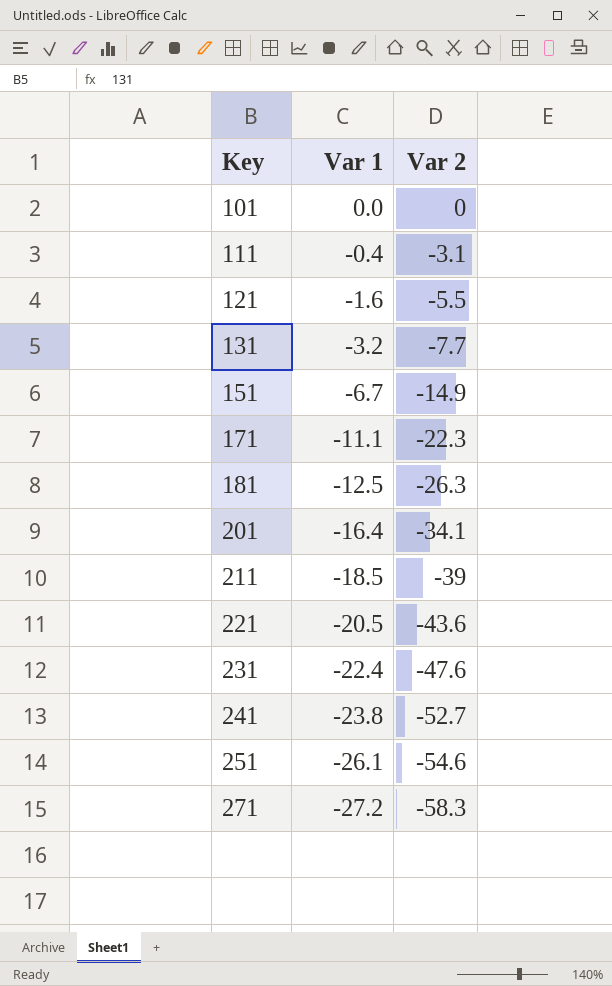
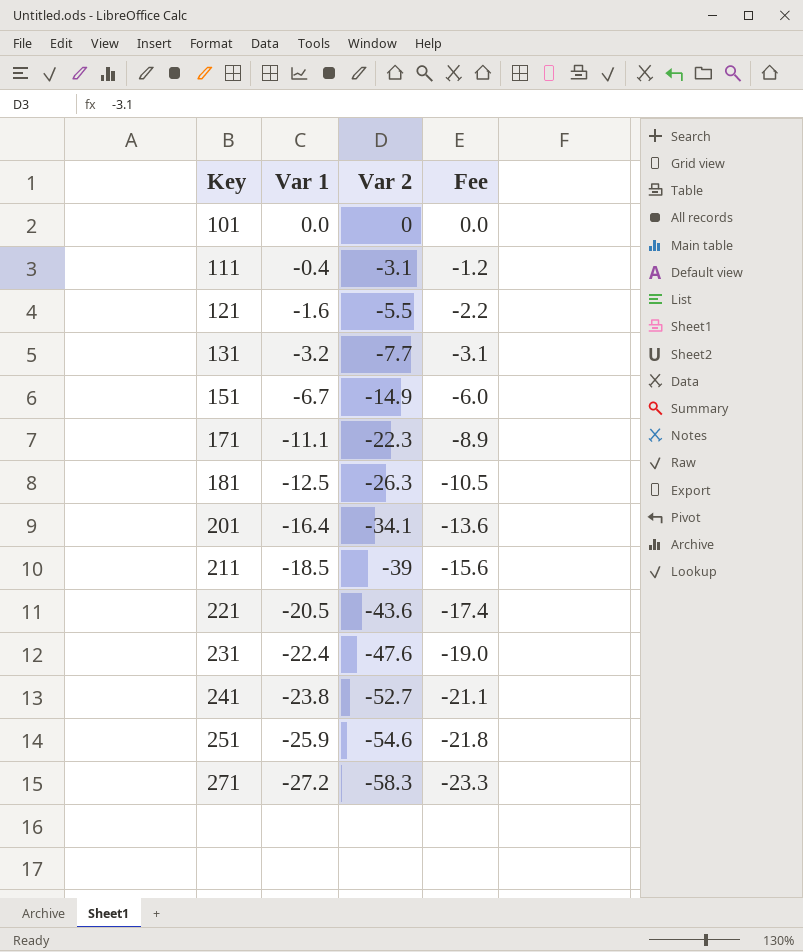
column Fee | formula: none -> [Var 2] * 0.4
251 | Var 1: -26.1 -> -25.9

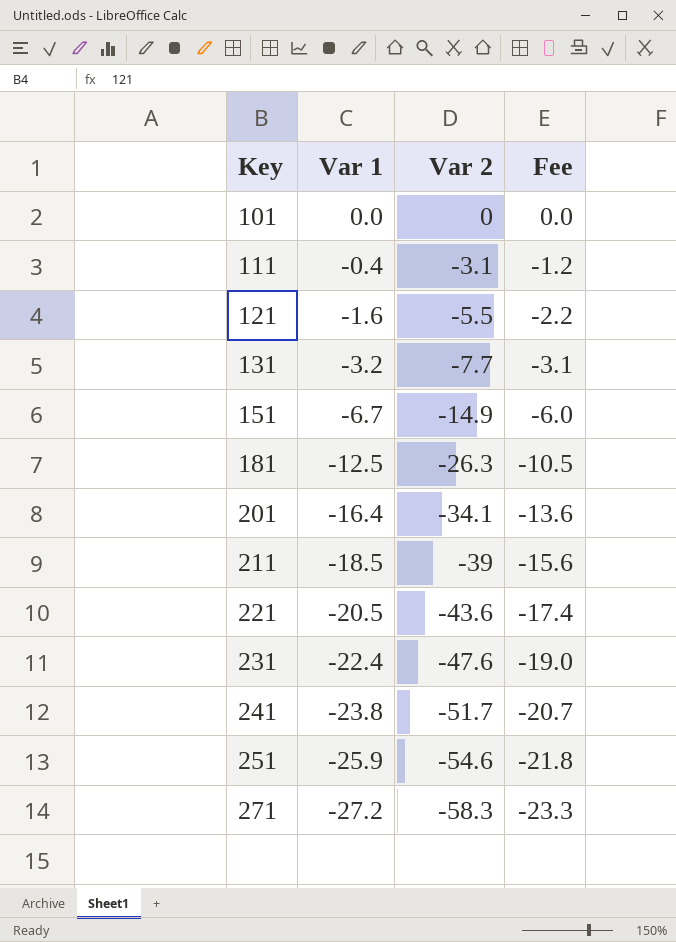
row 171: -11.1 | -22.3 | -8.9 -> none
241 | Var 2: -52.7 -> -51.7
241 | Fee: -21.1 -> -20.7

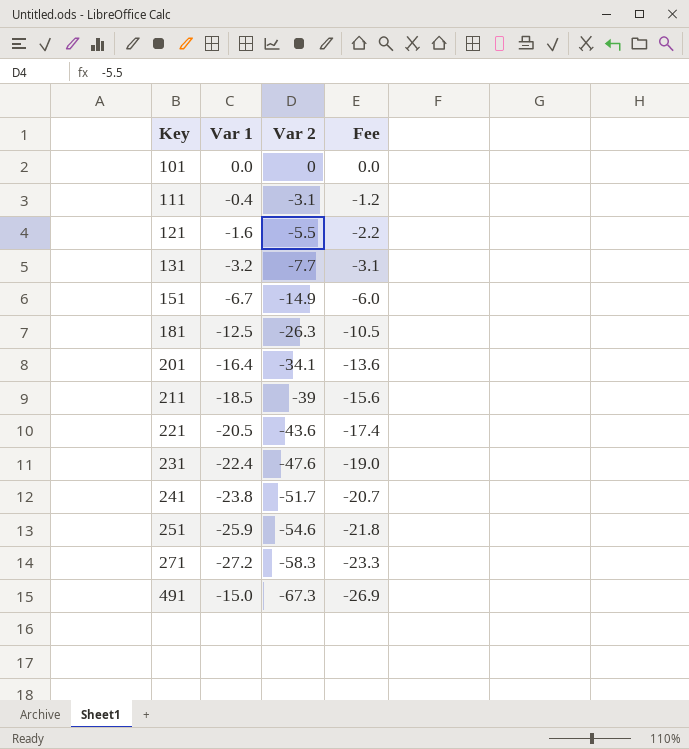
row 491: none -> -15.0 | -67.3 | -26.9

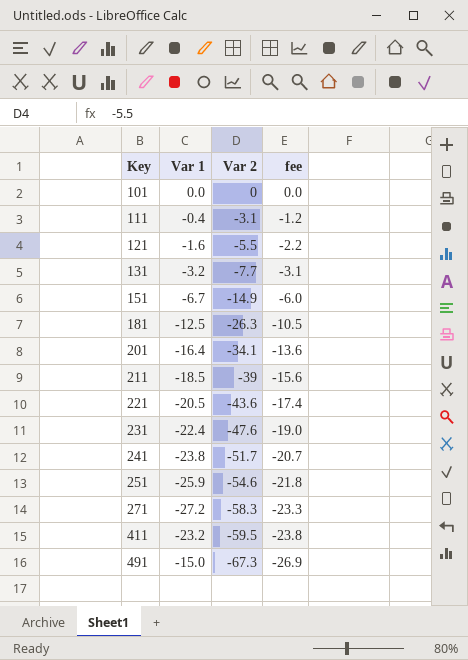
column name: Fee -> fee
row 411: none -> -23.2 | -59.5 | -23.8

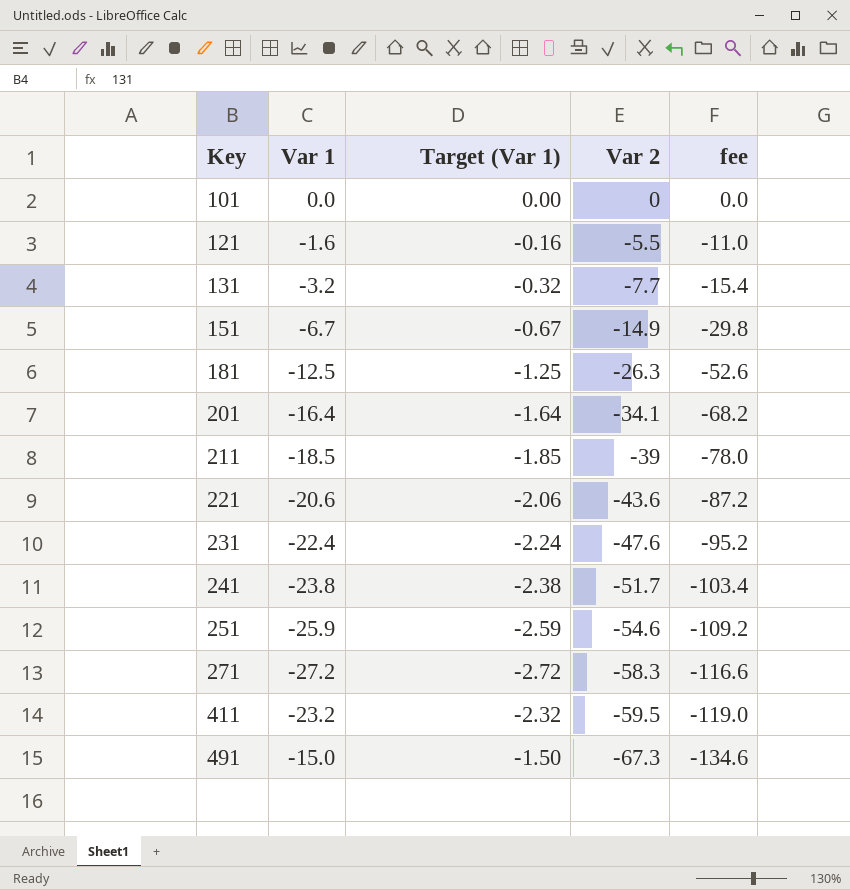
column Target (Var 1) | formula: none -> [Var 1] * 0.1
column fee | formula: [Var 2] * 0.4 -> [Var 2] * 2
row 111: -0.4 | -3.1 | -1.2 -> none
221 | Var 1: -20.5 -> -20.6

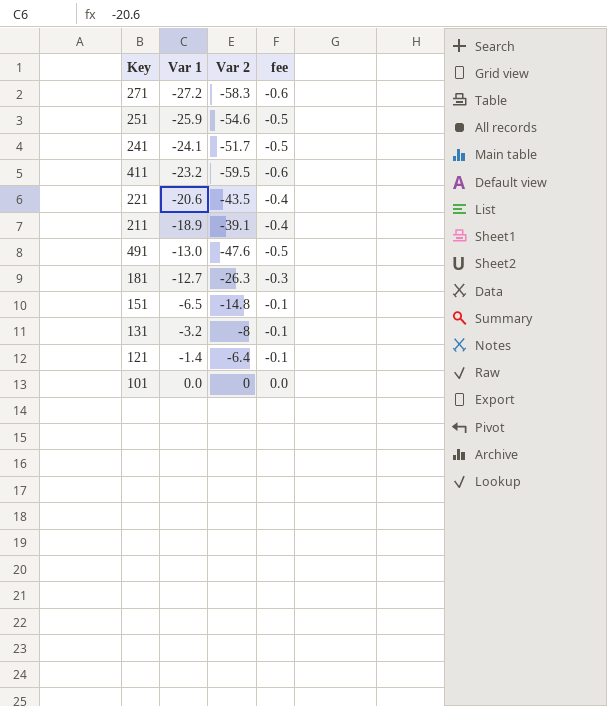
row order: Key ascending -> Var 1 ascending
column Target (Var 1) | formula: [Var 1] * 0.1 -> none
column fee | formula: [Var 2] * 2 -> [Var 2] * 0.01
row 201: -16.4 | -1.64 | -34.1 | -68.2 -> none
row 231: -22.4 | -2.24 | -47.6 | -95.2 -> none
241 | Var 1: -23.8 -> -24.1
221 | Var 2: -43.6 -> -43.5
211 | Var 1: -18.5 -> -18.9
211 | Var 2: -39 -> -39.1
491 | Var 1: -15.0 -> -13.0
491 | Var 2: -67.3 -> -47.6
181 | Var 1: -12.5 -> -12.7
151 | Var 1: -6.7 -> -6.5
151 | Var 2: -14.9 -> -14.8
131 | Var 2: -7.7 -> -8
121 | Var 1: -1.6 -> -1.4
121 | Var 2: -5.5 -> -6.4

